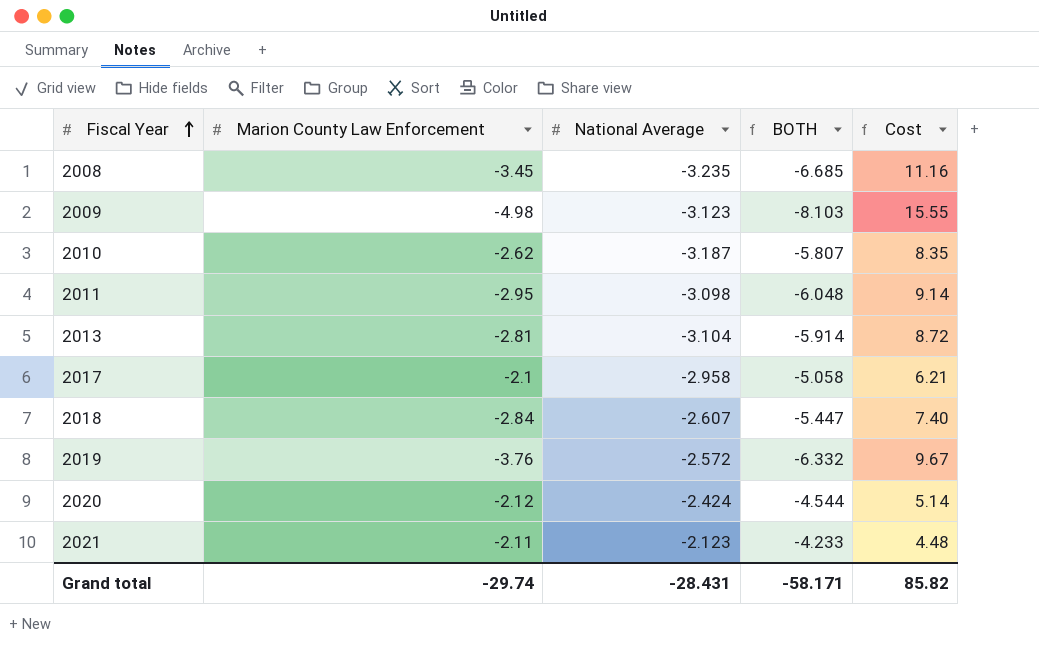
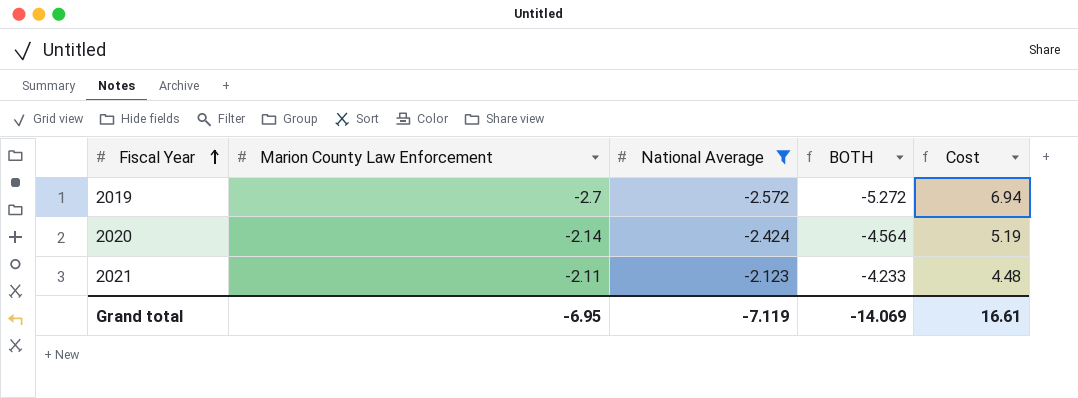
filter: none -> National Average >= -2.572
2019 | Marion County Law Enforcement: -3.76 -> -2.7
2019 | BOTH: -6.332 -> -5.272
2019 | Cost: 9.67 -> 6.94
2020 | Marion County Law Enforcement: -2.12 -> -2.14
2020 | BOTH: -4.544 -> -4.564
2020 | Cost: 5.14 -> 5.19
Grand total | Marion County Law Enforcement: -29.74 -> -6.95
Grand total | National Average: -28.431 -> -7.119
Grand total | BOTH: -58.171 -> -14.069
Grand total | Cost: 85.82 -> 16.61

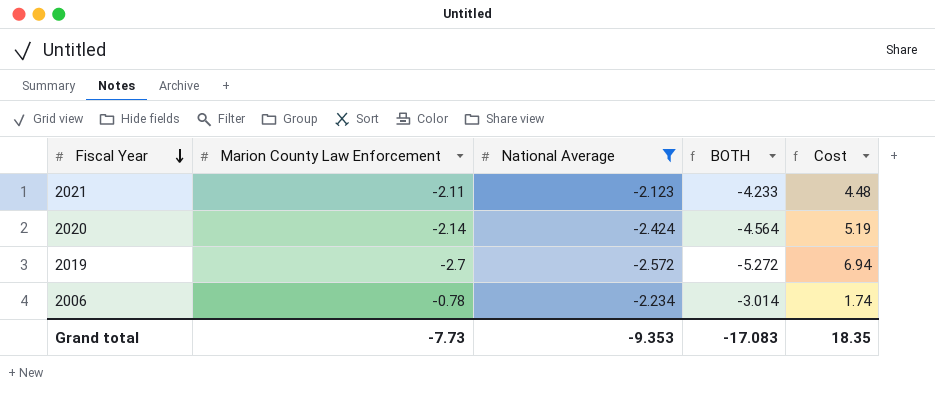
row order: Fiscal Year ascending -> Fiscal Year descending
row 2006: none -> -0.78 | -2.234 | -3.014 | 1.74
Grand total | Marion County Law Enforcement: -6.95 -> -7.73
Grand total | National Average: -7.119 -> -9.353
Grand total | BOTH: -14.069 -> -17.083
Grand total | Cost: 16.61 -> 18.35

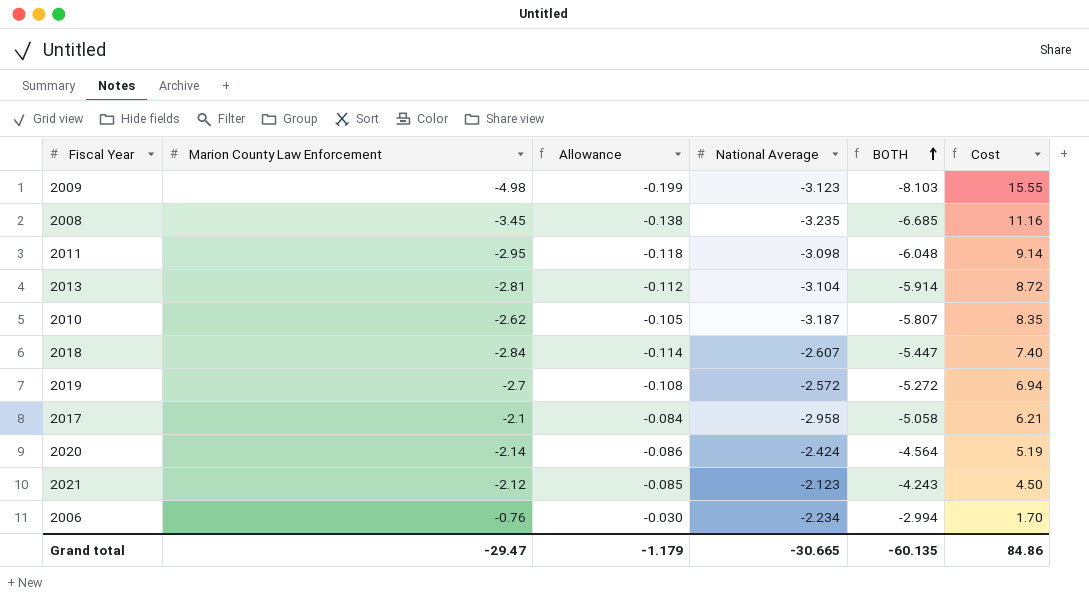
filter: National Average >= -2.572 -> none
row order: Fiscal Year descending -> BOTH ascending
column Allowance | formula: none -> [Marion County Law Enforcement] * 0.04
2021 | Marion County Law Enforcement: -2.11 -> -2.12
2021 | BOTH: -4.233 -> -4.243
2021 | Cost: 4.48 -> 4.50
2006 | Marion County Law Enforcement: -0.78 -> -0.76
2006 | BOTH: -3.014 -> -2.994
2006 | Cost: 1.74 -> 1.70
Grand total | Marion County Law Enforcement: -7.73 -> -29.47
Grand total | National Average: -9.353 -> -30.665
Grand total | BOTH: -17.083 -> -60.135
Grand total | Cost: 18.35 -> 84.86

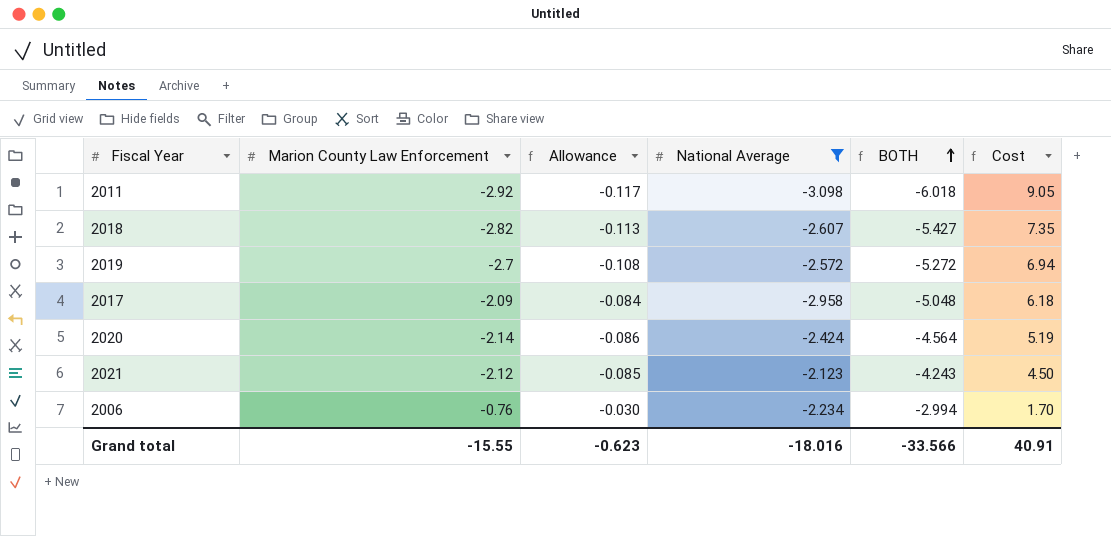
filter: none -> National Average >= -3.098
2011 | Marion County Law Enforcement: -2.95 -> -2.92
2011 | Allowance: -0.118 -> -0.117
2011 | BOTH: -6.048 -> -6.018
2011 | Cost: 9.14 -> 9.05
2018 | Marion County Law Enforcement: -2.84 -> -2.82
2018 | Allowance: -0.114 -> -0.113
2018 | BOTH: -5.447 -> -5.427
2018 | Cost: 7.40 -> 7.35
2017 | Marion County Law Enforcement: -2.1 -> -2.09
2017 | BOTH: -5.058 -> -5.048
2017 | Cost: 6.21 -> 6.18
Grand total | Marion County Law Enforcement: -29.47 -> -15.55
Grand total | Allowance: -1.179 -> -0.623
Grand total | National Average: -30.665 -> -18.016
Grand total | BOTH: -60.135 -> -33.566
Grand total | Cost: 84.86 -> 40.91

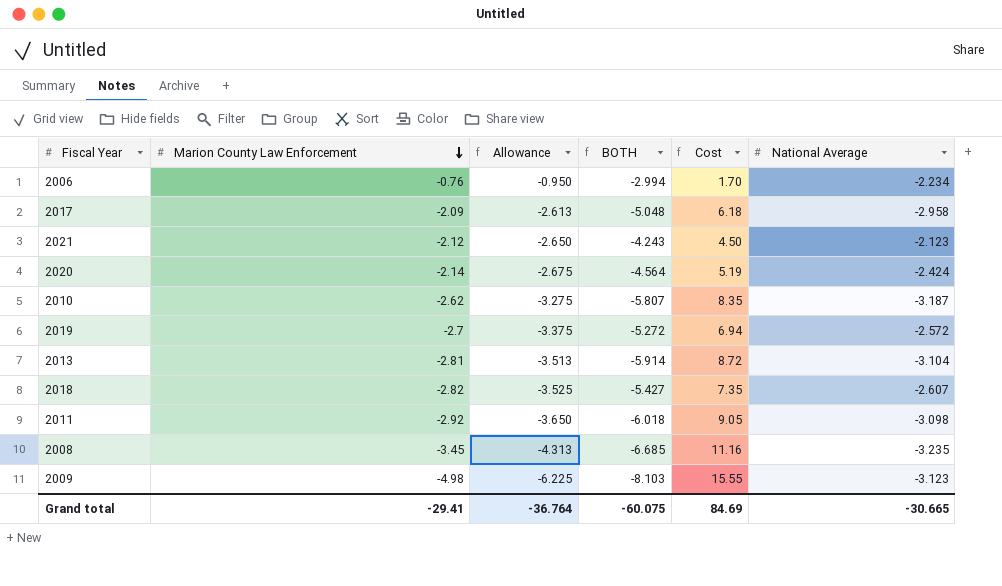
filter: National Average >= -3.098 -> none
row order: BOTH ascending -> Marion County Law Enforcement descending
column Allowance | formula: [Marion County Law Enforcement] * 0.04 -> [Marion County Law Enforcement] * 1.25
column National Average | position: 4 -> 6
Grand total | Marion County Law Enforcement: -15.55 -> -29.41
Grand total | Allowance: -0.623 -> -36.764
Grand total | BOTH: -33.566 -> -60.075
Grand total | Cost: 40.91 -> 84.69
Grand total | National Average: -18.016 -> -30.665

